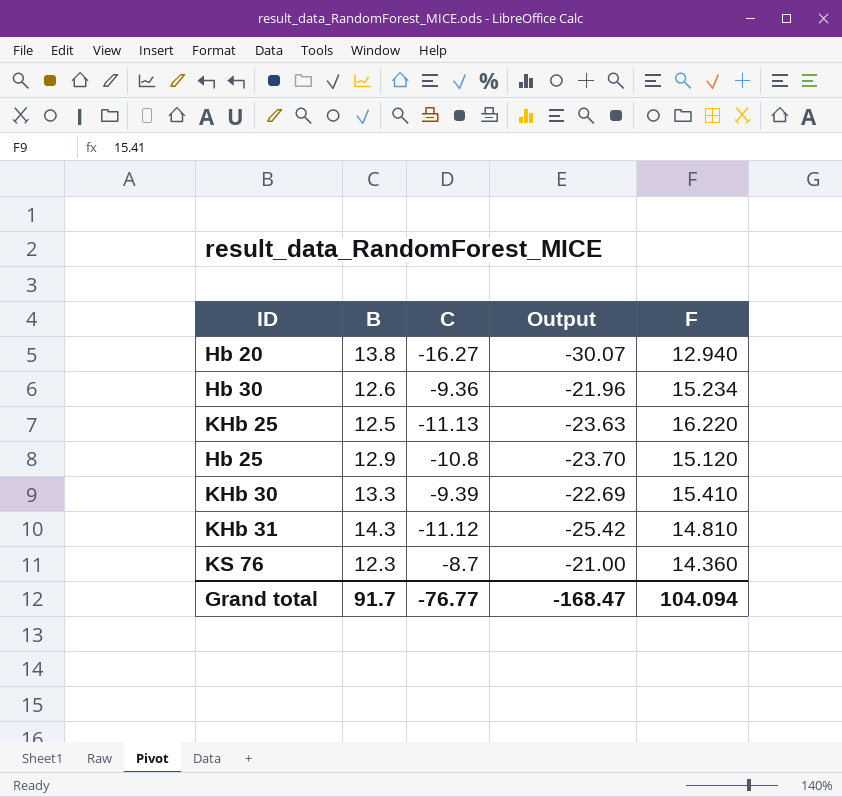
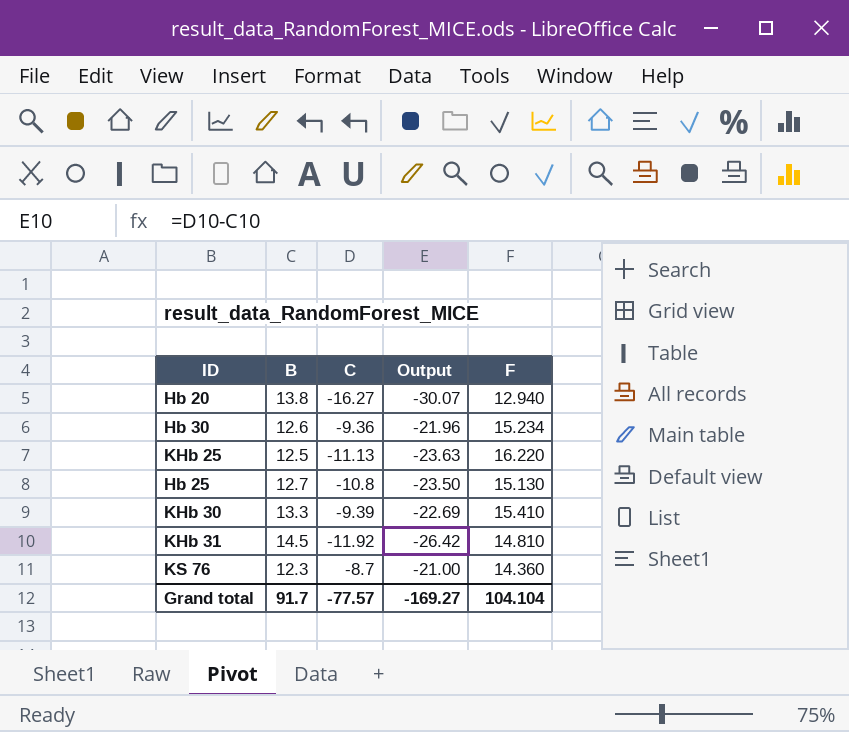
Hb 25 | B: 12.9 -> 12.7
Hb 25 | Output: -23.70 -> -23.50
Hb 25 | F: 15.120 -> 15.130
KHb 31 | B: 14.3 -> 14.5
KHb 31 | C: -11.12 -> -11.92
KHb 31 | Output: -25.42 -> -26.42
Grand total | C: -76.77 -> -77.57
Grand total | Output: -168.47 -> -169.27
Grand total | F: 104.094 -> 104.104

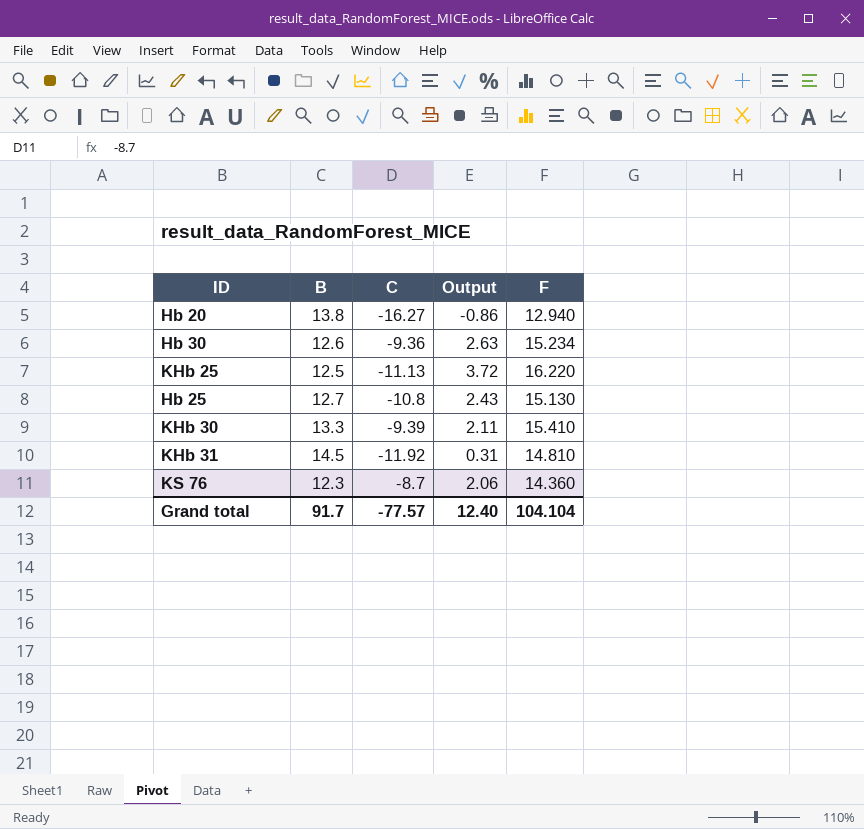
column Output | formula: [C] - [B] -> [F] - [B]
Grand total | Output: -169.27 -> 12.40

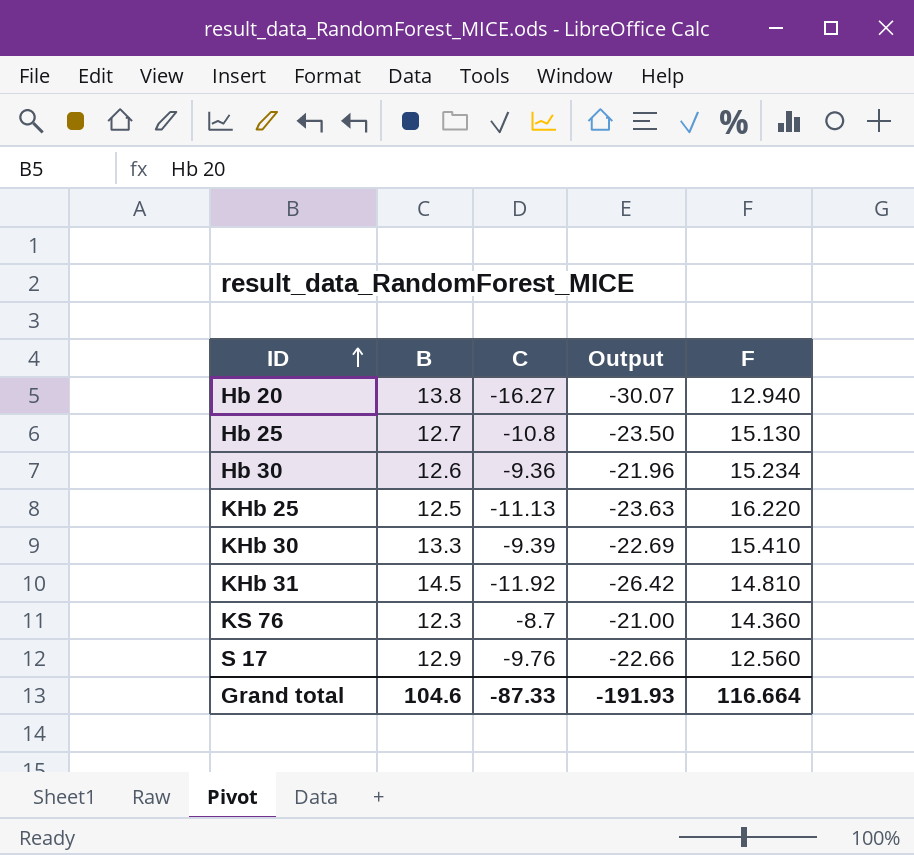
row order: none -> ID ascending
column Output | formula: [F] - [B] -> [C] - [B]
row S 17: none -> 12.9 | -9.76 | -22.66 | 12.560
Grand total | B: 91.7 -> 104.6
Grand total | C: -77.57 -> -87.33
Grand total | Output: 12.40 -> -191.93
Grand total | F: 104.104 -> 116.664

